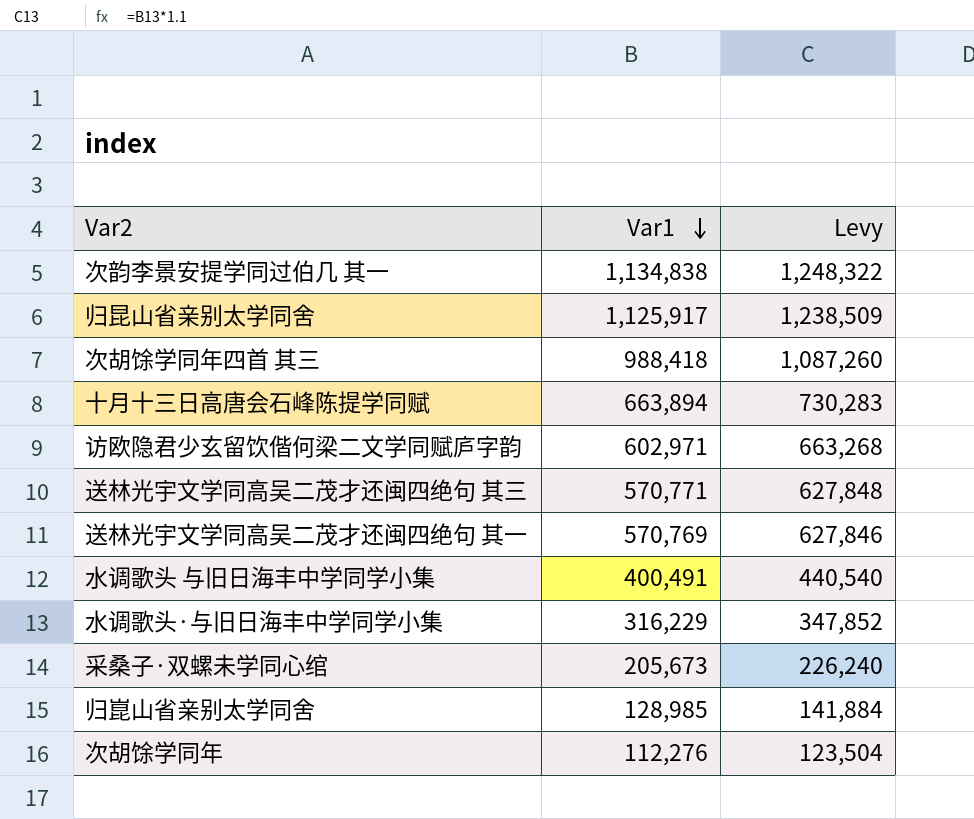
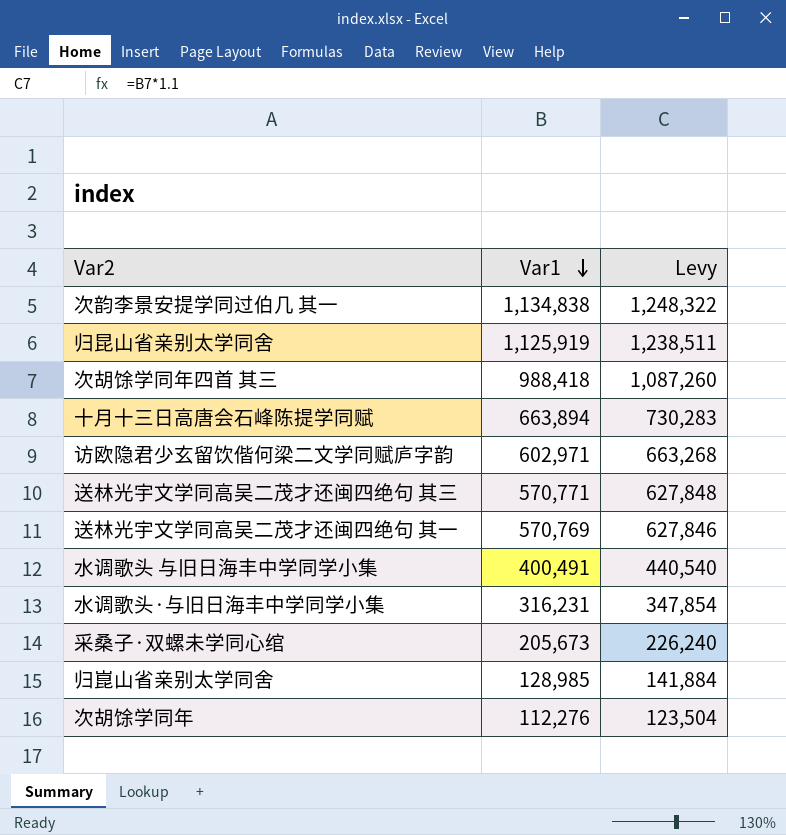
归昆山省亲别太学同舍 | Var1: 1,125,917 -> 1,125,919
归昆山省亲别太学同舍 | Levy: 1,238,509 -> 1,238,511
水调歌头·与旧日海丰中学同学小集 | Var1: 316,229 -> 316,231
水调歌头·与旧日海丰中学同学小集 | Levy: 347,852 -> 347,854

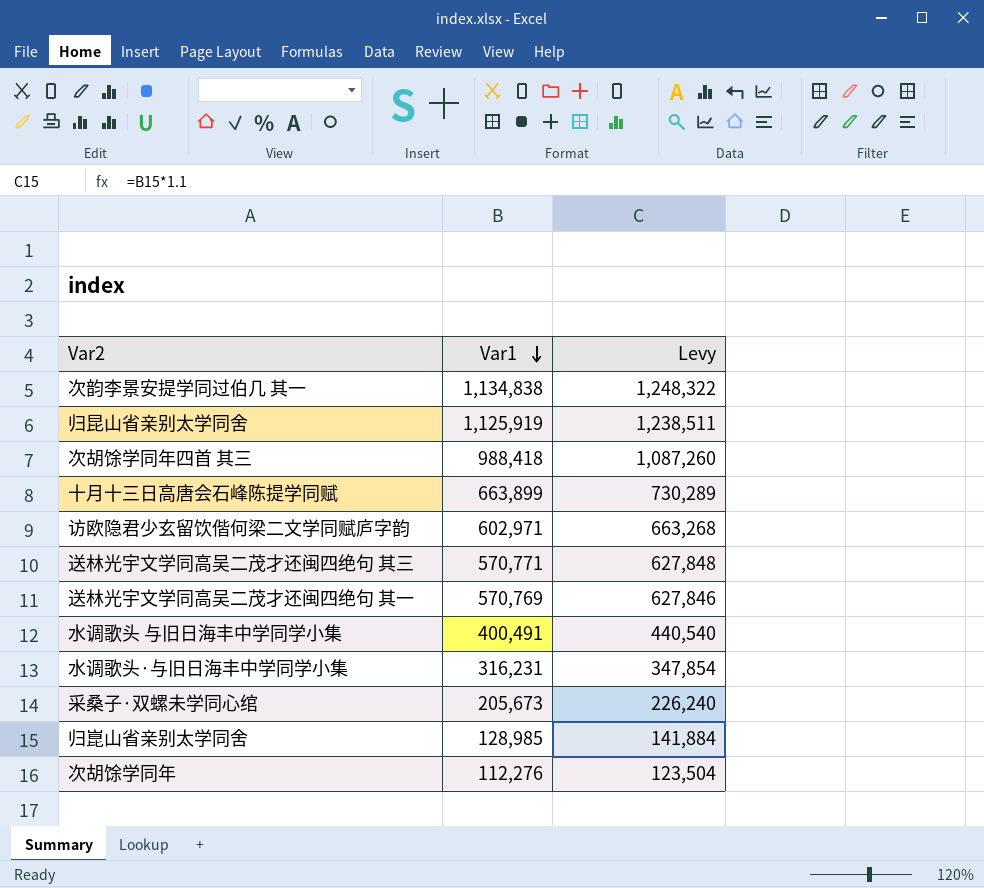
十月十三日高唐会石峰陈提学同赋 | Var1: 663,894 -> 663,899
十月十三日高唐会石峰陈提学同赋 | Levy: 730,283 -> 730,289

